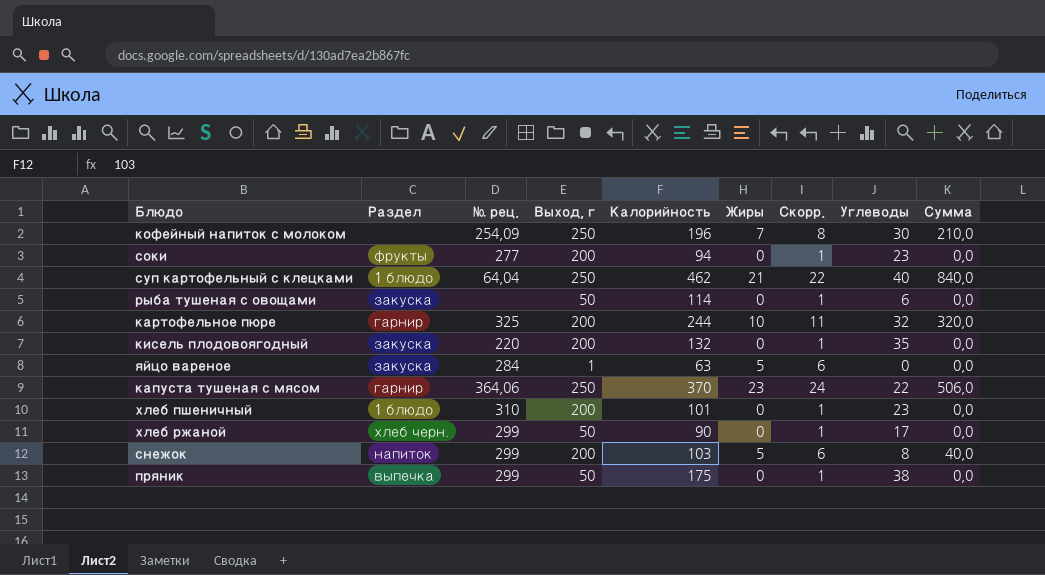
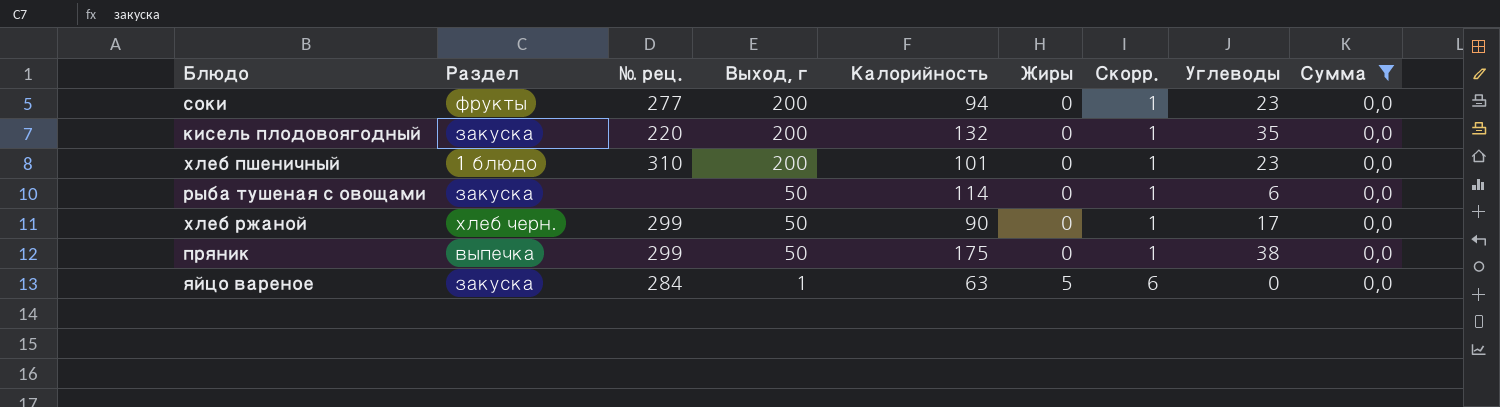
filter: none -> Сумма = 0,0
row order: none -> Выход, г descending

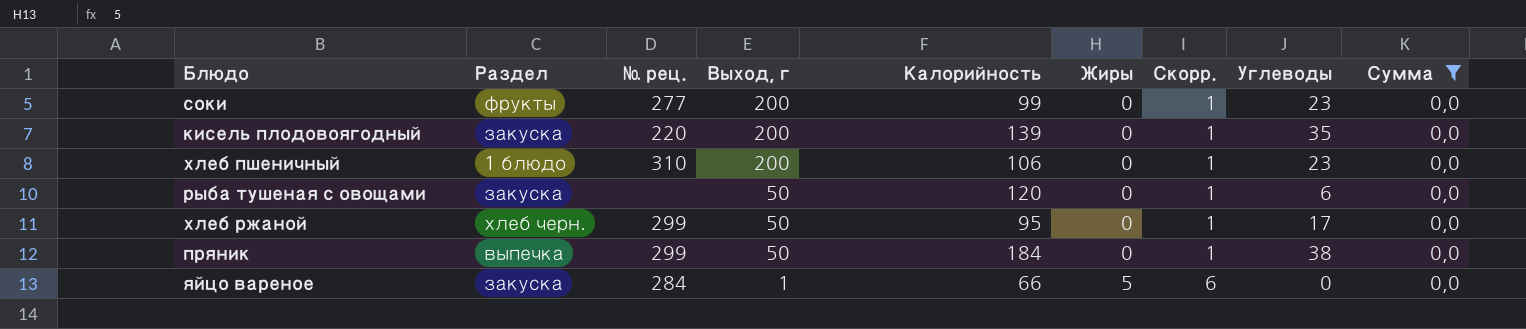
соки | Калорийность: 94 -> 99
кисель плодовоягодный | Калорийность: 132 -> 139
хлеб пшеничный | Калорийность: 101 -> 106
рыба тушеная с овощами | Калорийность: 114 -> 120
хлеб ржаной | Калорийность: 90 -> 95
пряник | Калорийность: 175 -> 184
яйцо вареное | Калорийность: 63 -> 66

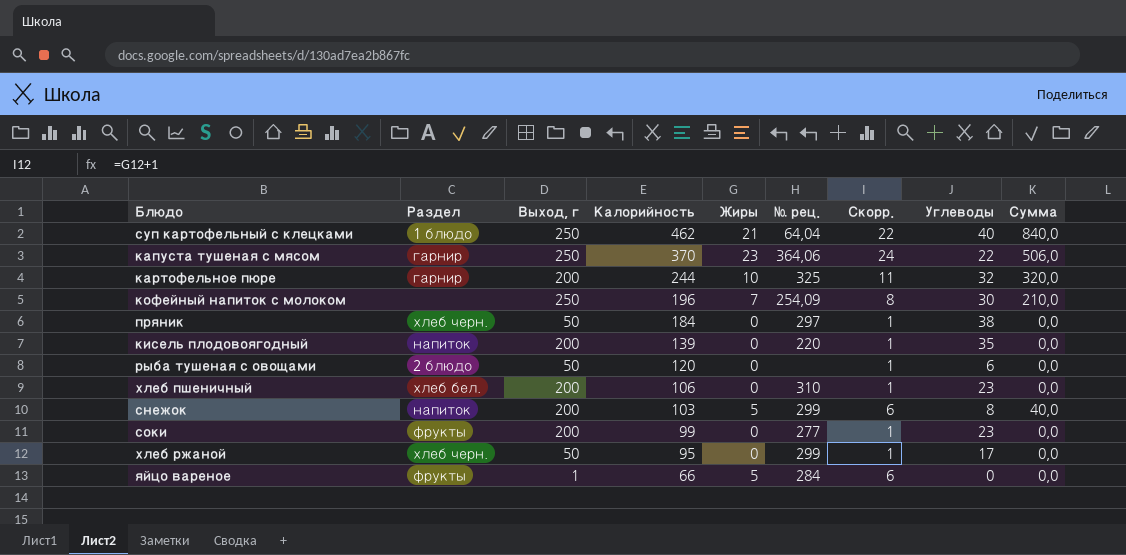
filter: Сумма = 0,0 -> none
row order: Выход, г descending -> Калорийность descending
column № рец. | position: 3 -> 6
пряник | Раздел: выпечка -> хлеб черн.
пряник | № рец.: 299 -> 297
кисель плодовоягодный | Раздел: закуска -> напиток
рыба тушеная с овощами | Раздел: закуска -> 2 блюдо
хлеб пшеничный | Раздел: 1 блюдо -> хлеб бел.
яйцо вареное | Раздел: закуска -> фрукты

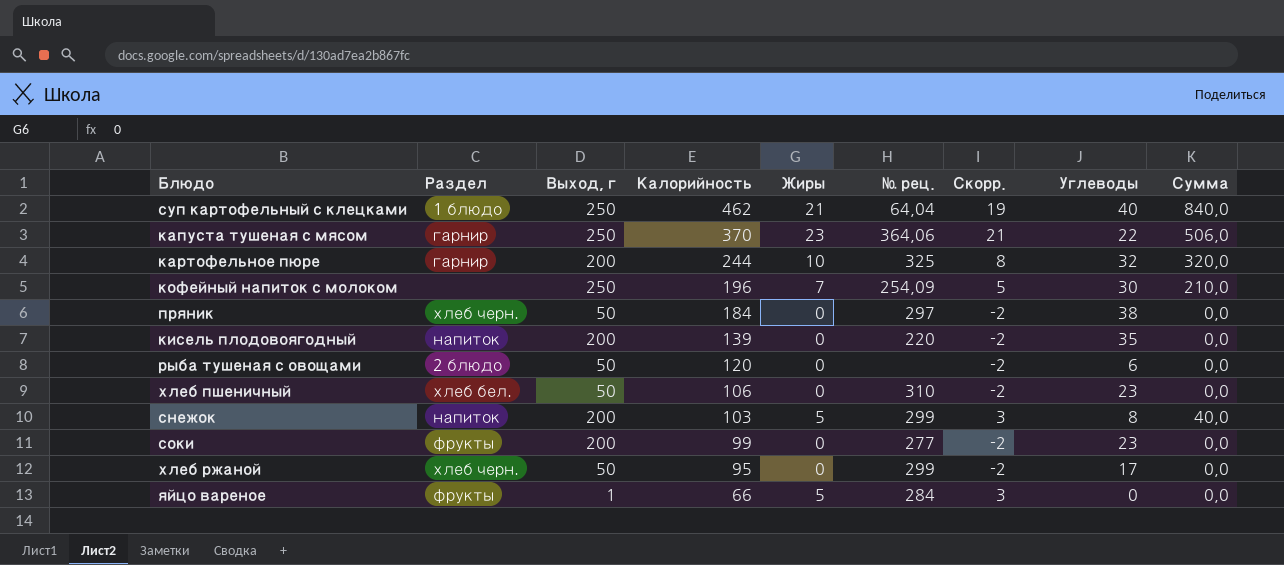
column Скорр. | formula: [Жиры] + 1 -> [Жиры] - 2
хлеб пшеничный | Выход, г: 200 -> 50

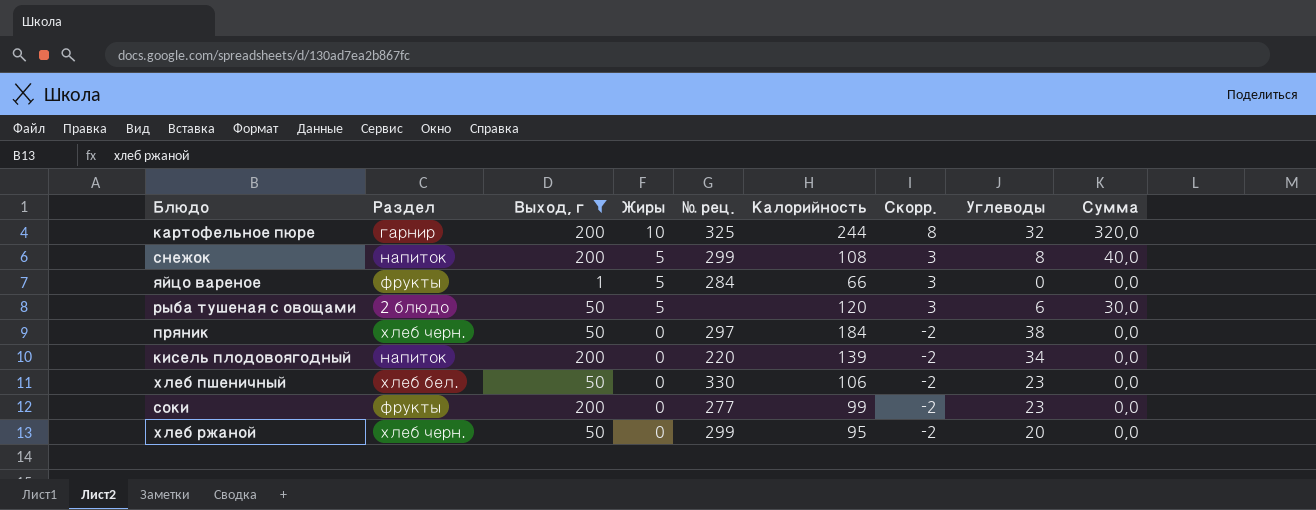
filter: none -> Выход, г != 250
row order: Калорийность descending -> Жиры descending
column Калорийность | position: 4 -> 6
снежок | Калорийность: 103 -> 108
рыба тушеная с овощами | Жиры: 0 -> 5
рыба тушеная с овощами | Скорр.: -2 -> 3
рыба тушеная с овощами | Сумма: 0,0 -> 30,0
кисель плодовоягодный | Углеводы: 35 -> 34
хлеб пшеничный | № рец.: 310 -> 330
хлеб ржаной | Углеводы: 17 -> 20

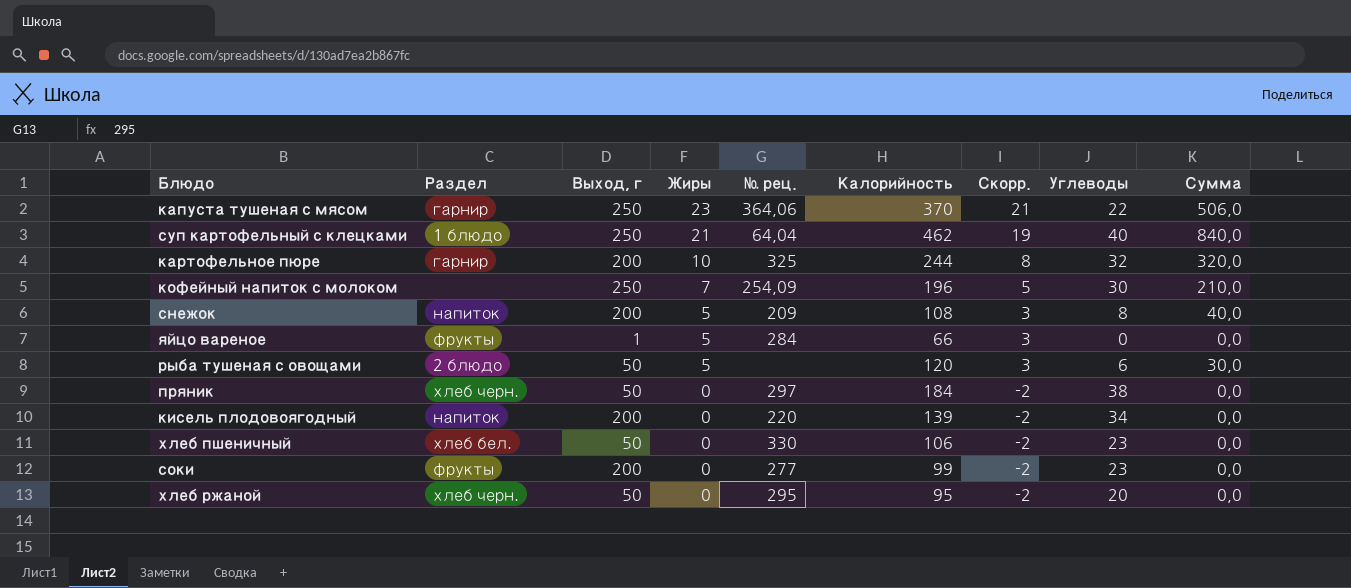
filter: Выход, г != 250 -> none
снежок | № рец.: 299 -> 209
хлеб ржаной | № рец.: 299 -> 295

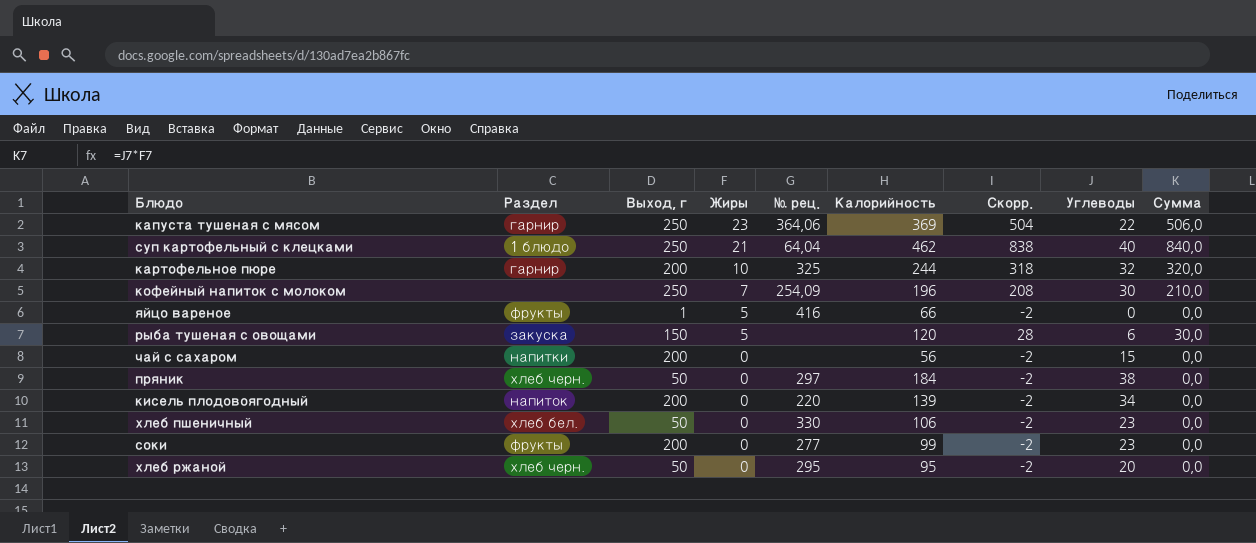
column Скорр. | formula: [Жиры] - 2 -> [Сумма] - 2
row снежок: напиток | 200 | 5 | 209 | 108 | 3 | 8 | 40,0 -> none
капуста тушеная с мясом | Калорийность: 370 -> 369
яйцо вареное | № рец.: 284 -> 416
рыба тушеная с овощами | Раздел: 2 блюдо -> закуска
рыба тушеная с овощами | Выход, г: 50 -> 150
row чай с сахаром: none -> напитки | 200 | 0 | none | 56 | -2 | 15 | 0,0

